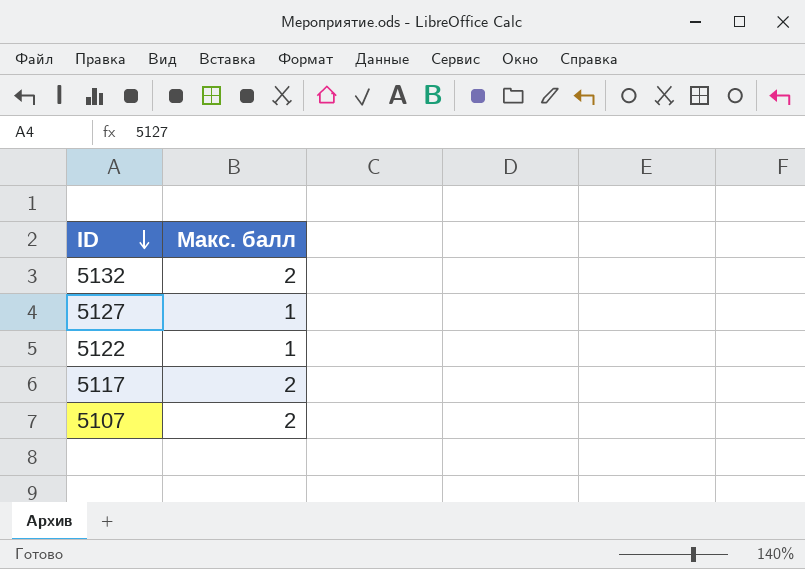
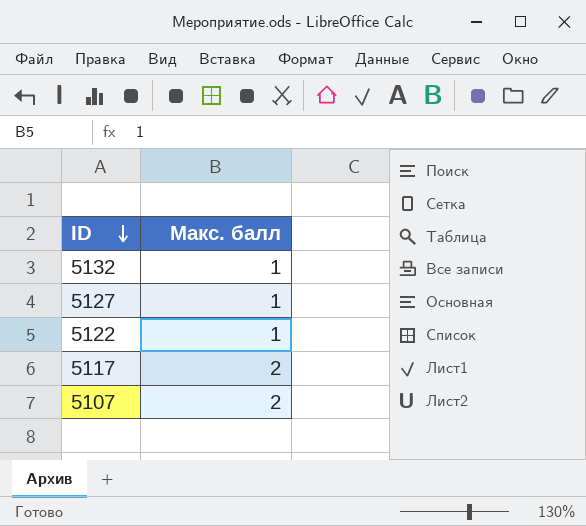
5132 | Макс. балл: 2 -> 1

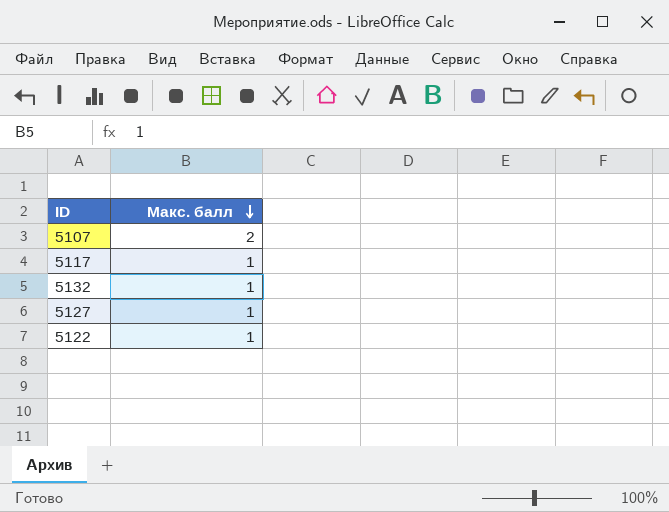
row order: ID descending -> Макс. балл descending
5117 | Макс. балл: 2 -> 1

